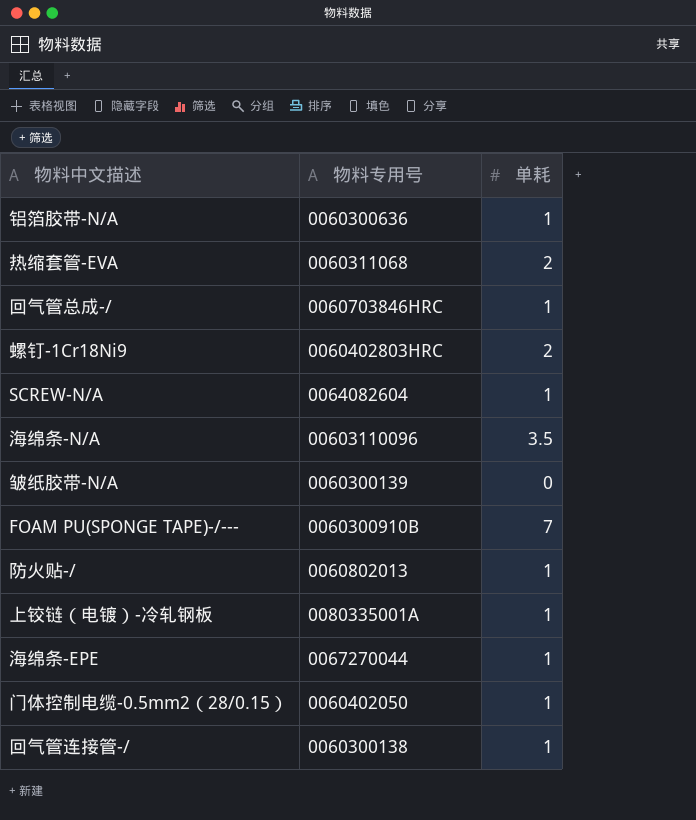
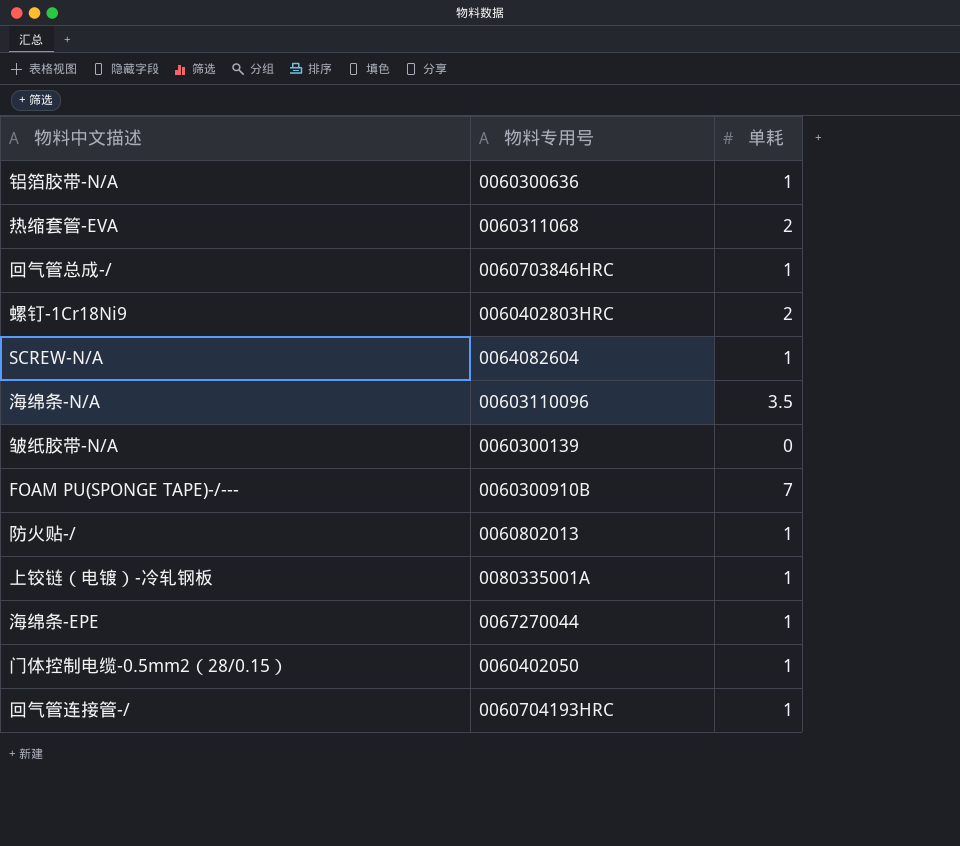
回气管连接管-/ | 物料专用号: 0060300138 -> 0060704193HRC

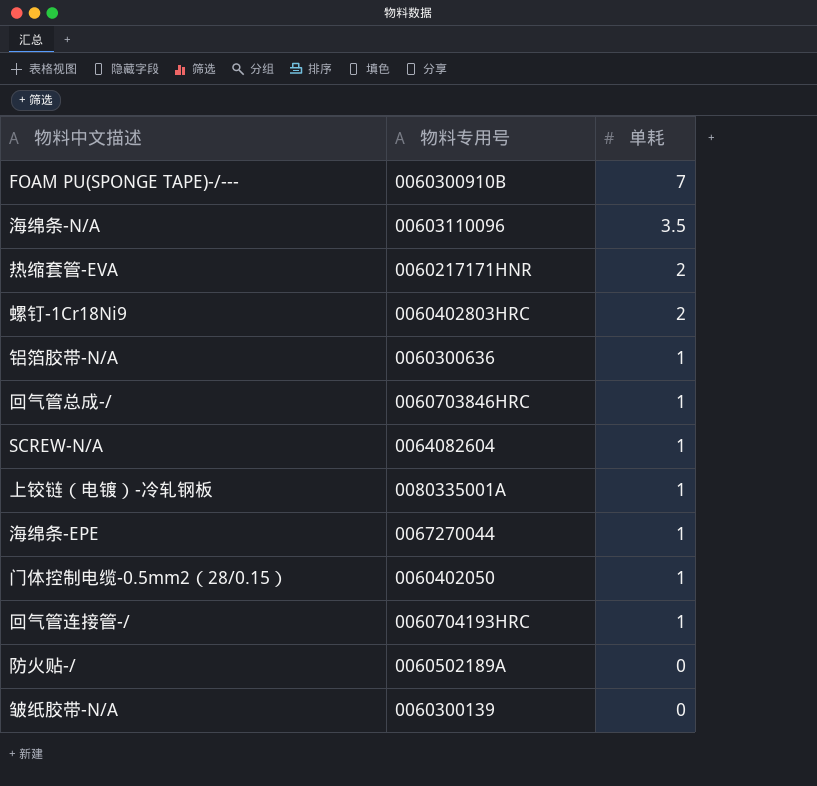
row order: none -> 单耗 descending
热缩套管-EVA | 物料专用号: 0060311068 -> 0060217171HNR
防火贴-/ | 物料专用号: 0060802013 -> 0060502189A
防火贴-/ | 单耗: 1 -> 0

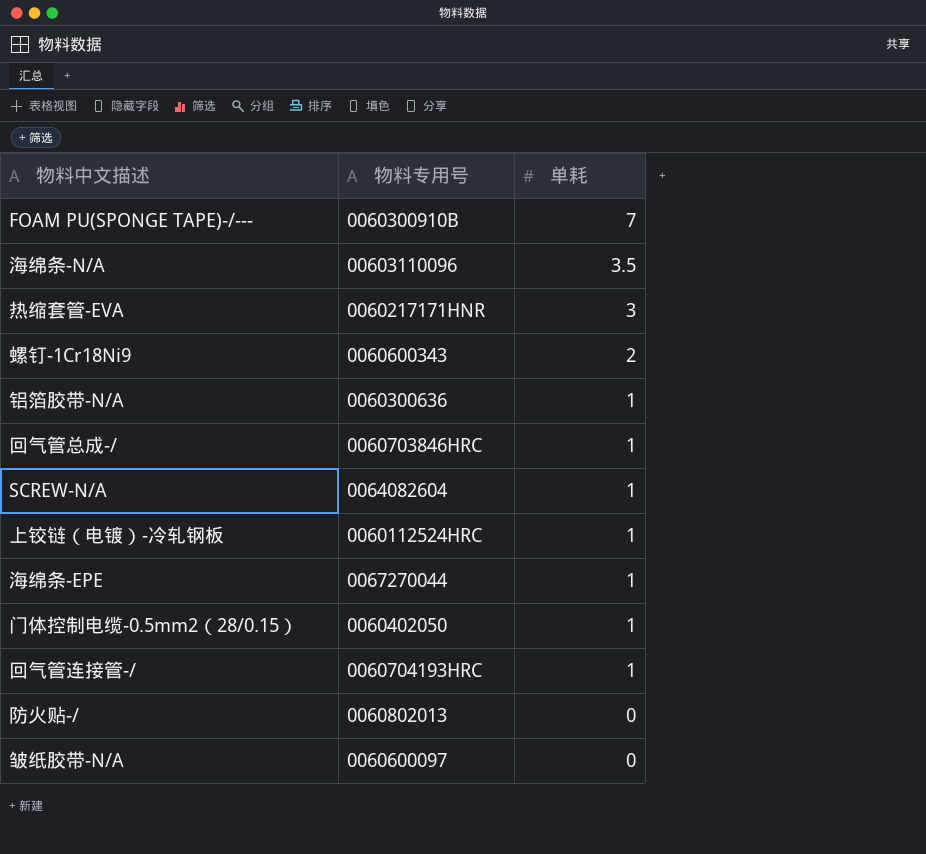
热缩套管-EVA | 单耗: 2 -> 3
螺钉-1Cr18Ni9 | 物料专用号: 0060402803HRC -> 0060600343
上铰链（电镀）-冷轧钢板 | 物料专用号: 0080335001A -> 0060112524HRC
防火贴-/ | 物料专用号: 0060502189A -> 0060802013
皱纸胶带-N/A | 物料专用号: 0060300139 -> 0060600097

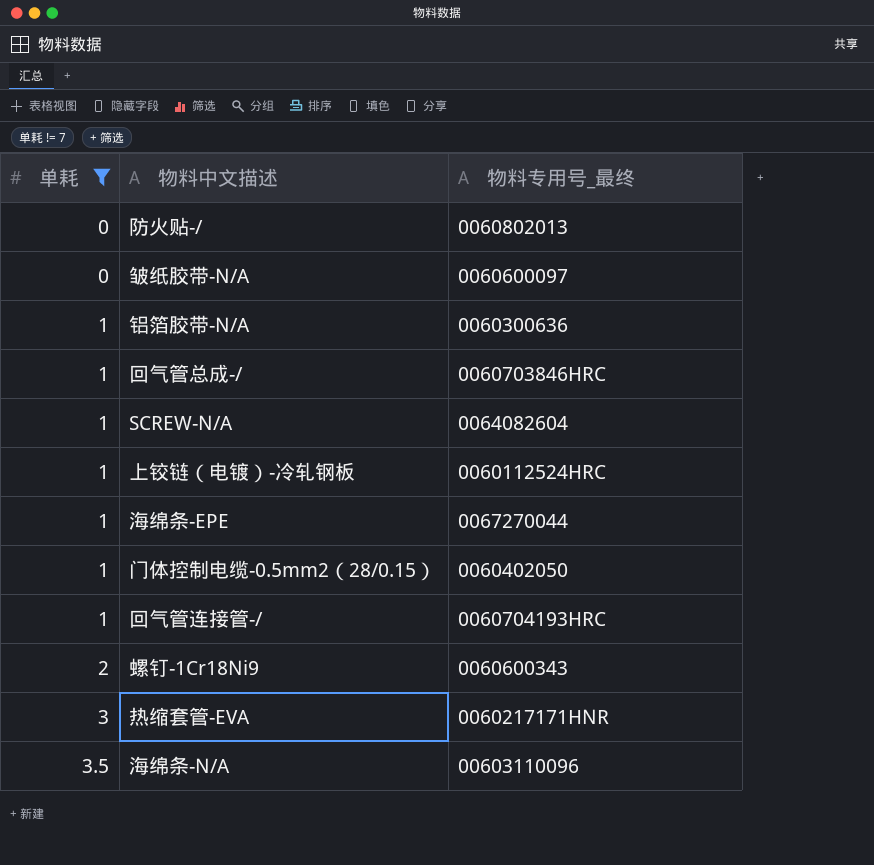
filter: none -> 单耗 != 7
row order: 单耗 descending -> 单耗 ascending
column 单耗 | position: 3 -> 1
column name: 物料专用号 -> 物料专用号_最终

